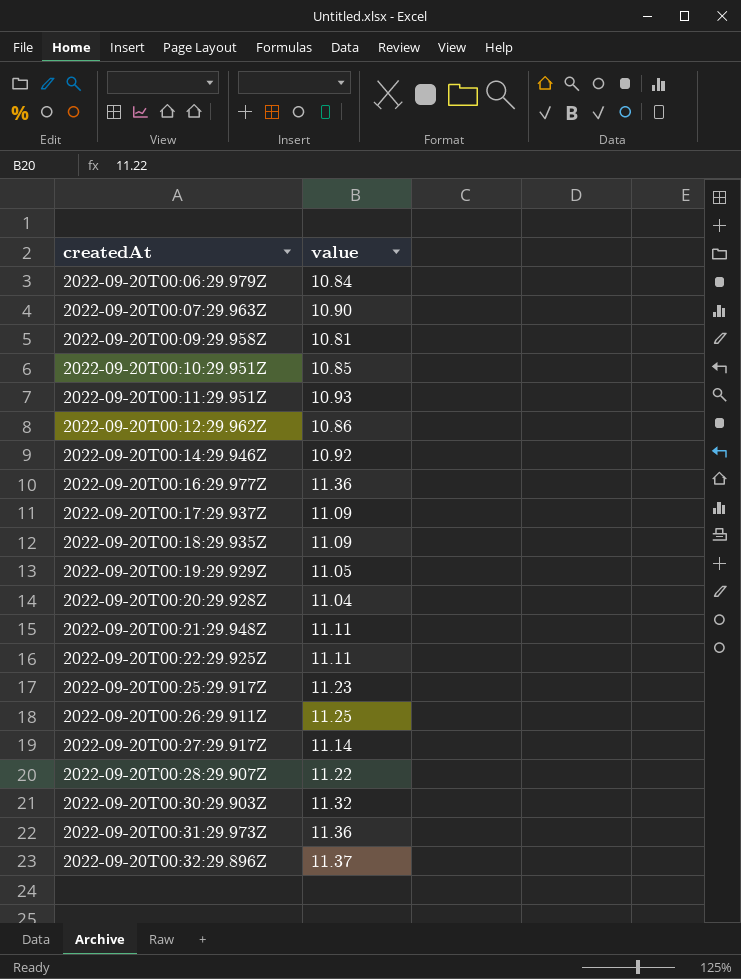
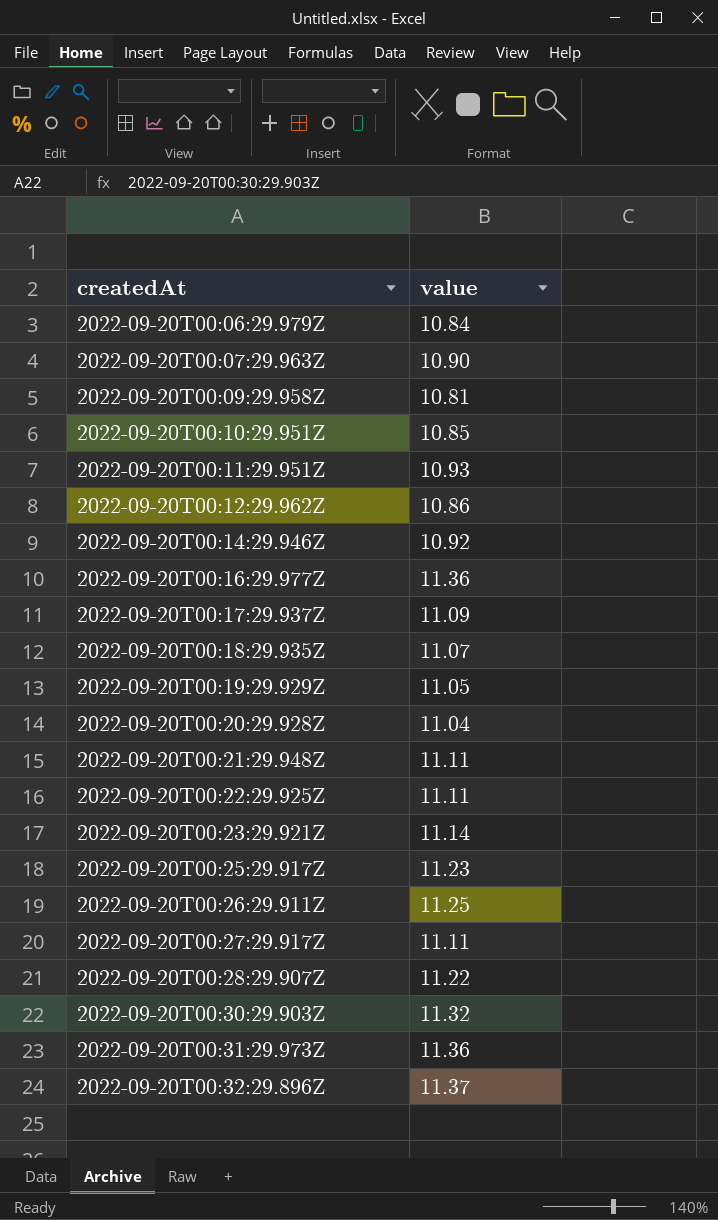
2022-09-20T00:18:29.935Z | value: 11.09 -> 11.07
row 2022-09-20T00:23:29.921Z: none -> 11.14
2022-09-20T00:27:29.917Z | value: 11.14 -> 11.11

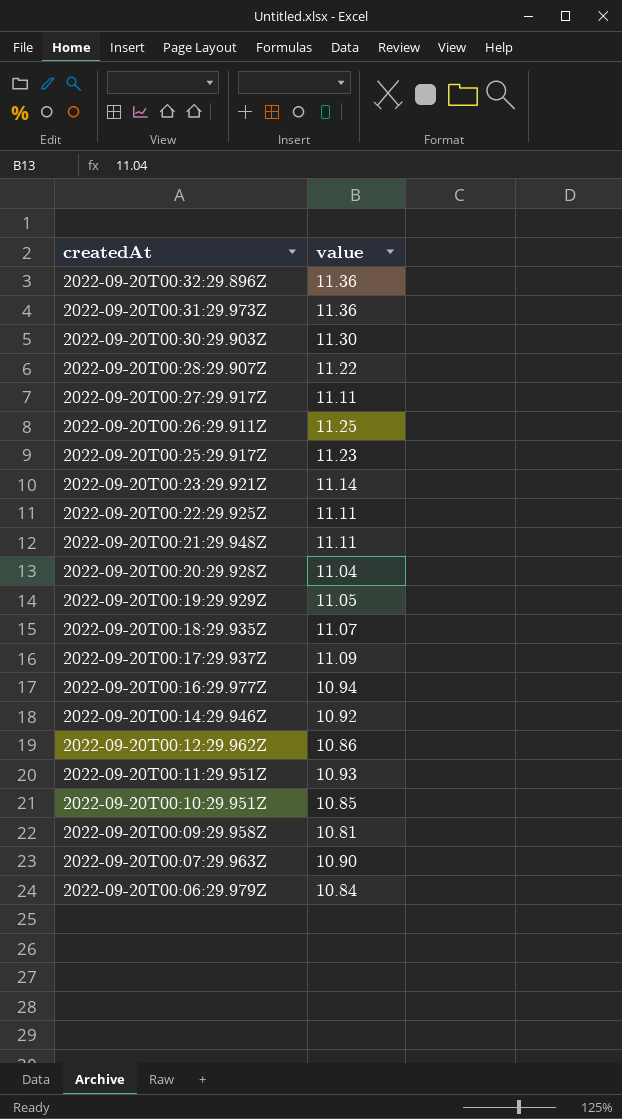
row order: createdAt ascending -> createdAt descending
2022-09-20T00:32:29.896Z | value: 11.37 -> 11.36
2022-09-20T00:30:29.903Z | value: 11.32 -> 11.30
2022-09-20T00:16:29.977Z | value: 11.36 -> 10.94

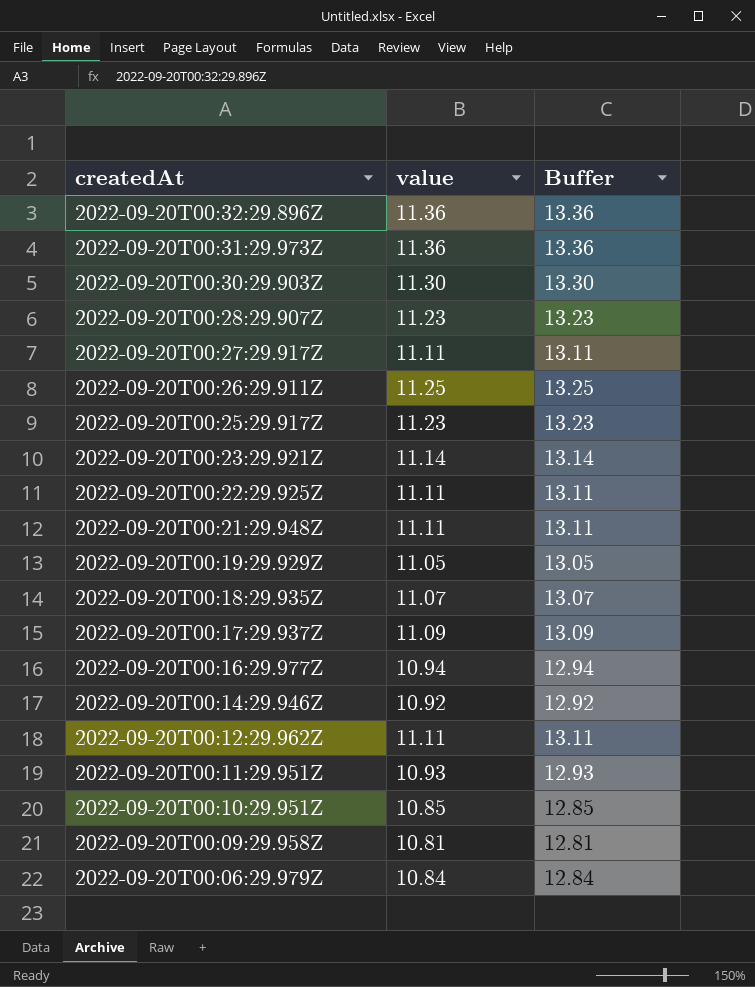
column Buffer | formula: none -> [value] + 2
row 2022-09-20T00:20:29.928Z: 11.04 -> none
row 2022-09-20T00:07:29.963Z: 10.90 -> none
2022-09-20T00:28:29.907Z | value: 11.22 -> 11.23
2022-09-20T00:12:29.962Z | value: 10.86 -> 11.11

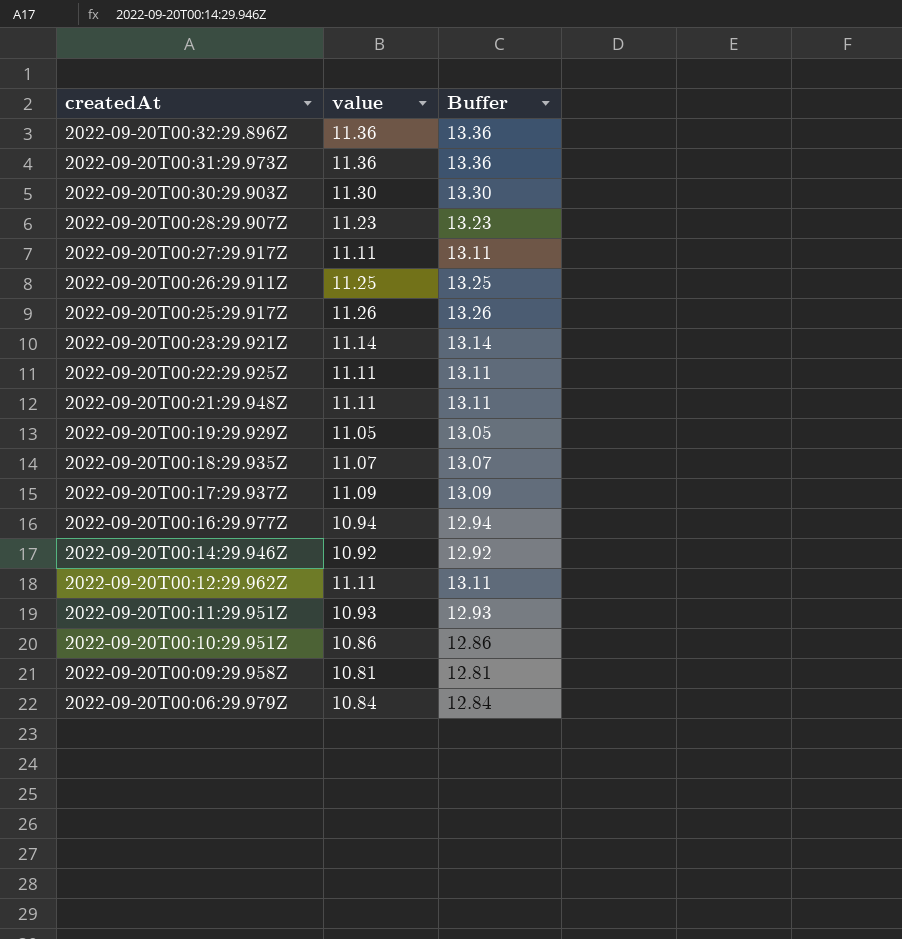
2022-09-20T00:25:29.917Z | value: 11.23 -> 11.26
2022-09-20T00:25:29.917Z | Buffer: 13.23 -> 13.26
2022-09-20T00:10:29.951Z | value: 10.85 -> 10.86
2022-09-20T00:10:29.951Z | Buffer: 12.85 -> 12.86

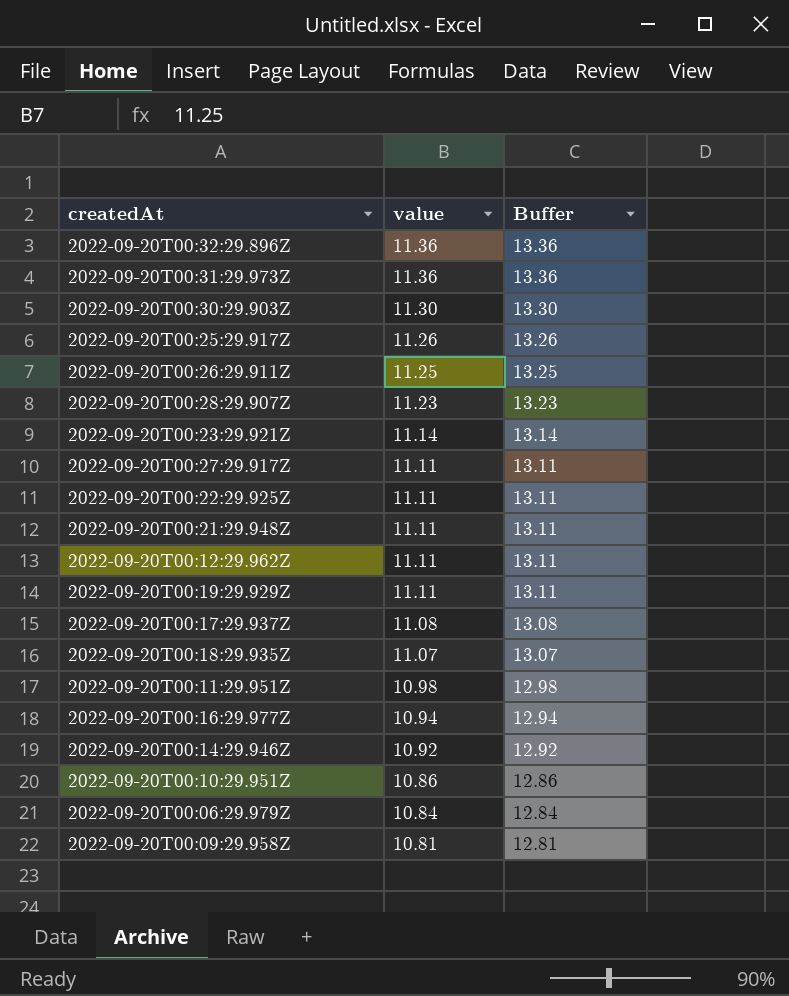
row order: createdAt descending -> value descending
2022-09-20T00:19:29.929Z | value: 11.05 -> 11.11
2022-09-20T00:19:29.929Z | Buffer: 13.05 -> 13.11
2022-09-20T00:17:29.937Z | value: 11.09 -> 11.08
2022-09-20T00:17:29.937Z | Buffer: 13.09 -> 13.08
2022-09-20T00:11:29.951Z | value: 10.93 -> 10.98
2022-09-20T00:11:29.951Z | Buffer: 12.93 -> 12.98

